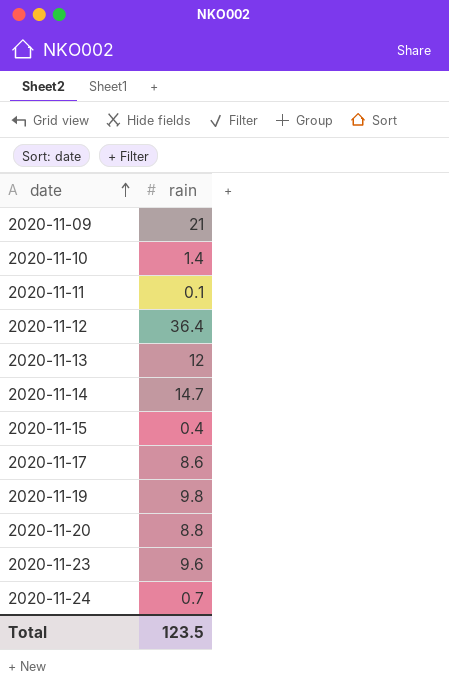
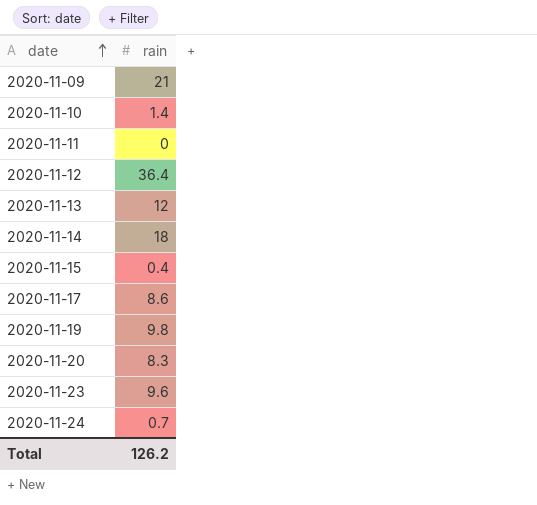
2020-11-11 | rain: 0.1 -> 0
2020-11-14 | rain: 14.7 -> 18
2020-11-20 | rain: 8.8 -> 8.3
Total | rain: 123.5 -> 126.2

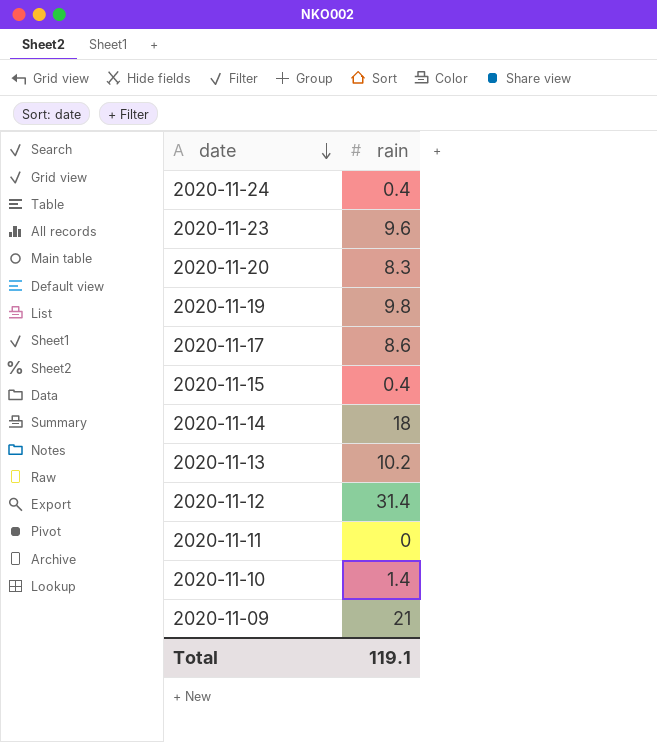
row order: date ascending -> date descending
2020-11-24 | rain: 0.7 -> 0.4
2020-11-13 | rain: 12 -> 10.2
2020-11-12 | rain: 36.4 -> 31.4
Total | rain: 126.2 -> 119.1

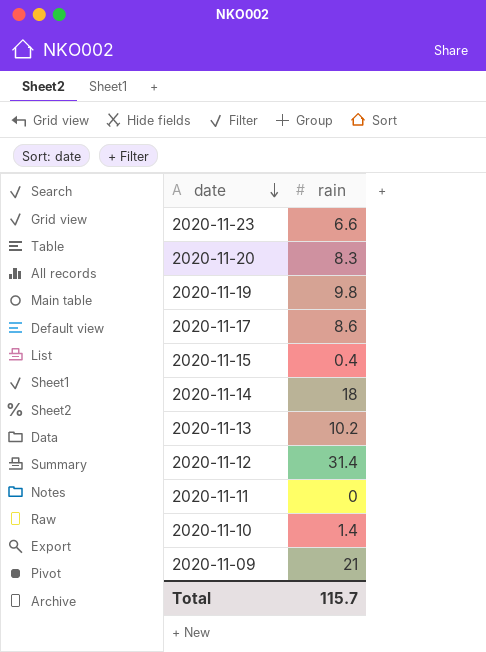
row 2020-11-24: 0.4 -> none
2020-11-23 | rain: 9.6 -> 6.6
Total | rain: 119.1 -> 115.7

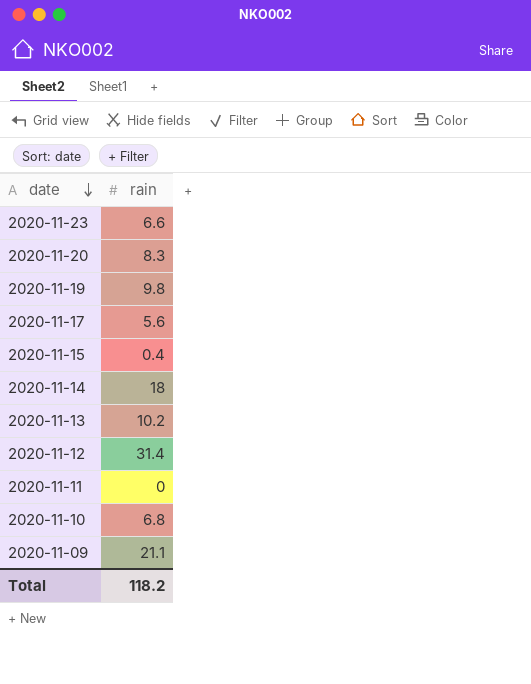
2020-11-17 | rain: 8.6 -> 5.6
2020-11-10 | rain: 1.4 -> 6.8
2020-11-09 | rain: 21 -> 21.1
Total | rain: 115.7 -> 118.2

